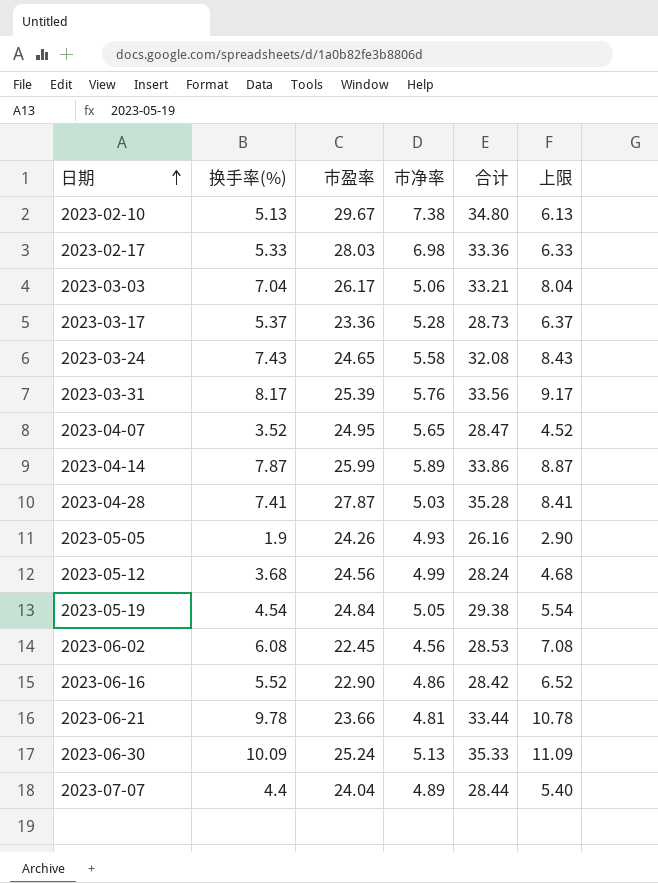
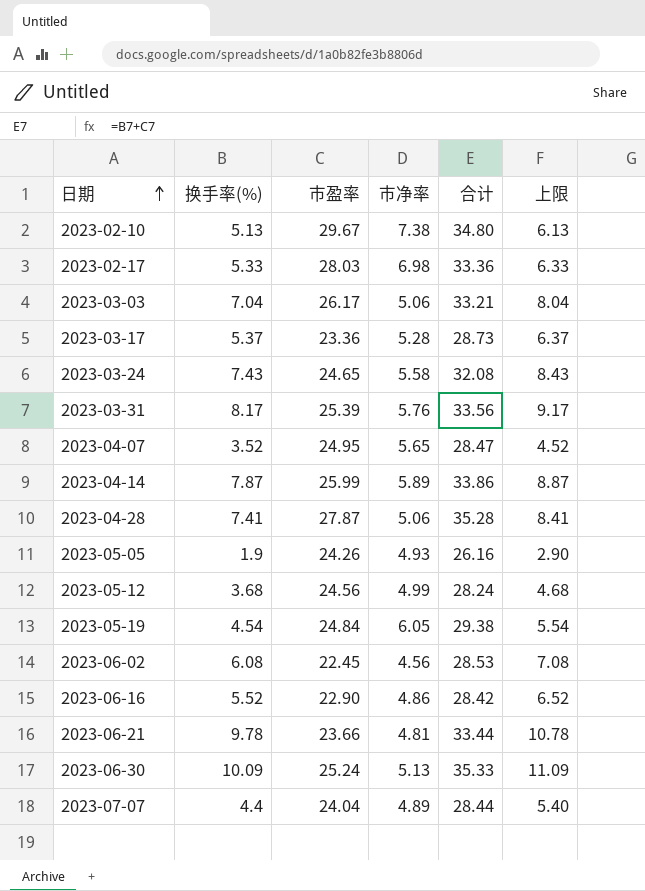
2023-04-28 | 市净率: 5.03 -> 5.06
2023-05-19 | 市净率: 5.05 -> 6.05

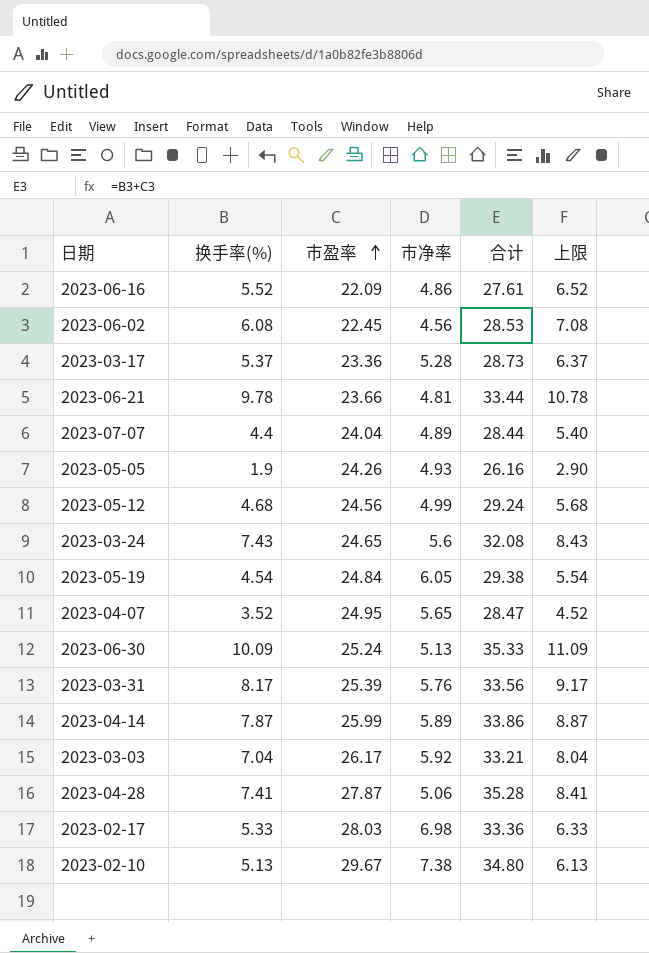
row order: 日期 ascending -> 市盈率 ascending
2023-06-16 | 市盈率: 22.90 -> 22.09
2023-06-16 | 合计: 28.42 -> 27.61
2023-05-12 | 换手率(%): 3.68 -> 4.68
2023-05-12 | 合计: 28.24 -> 29.24
2023-05-12 | 上限: 4.68 -> 5.68
2023-03-24 | 市净率: 5.58 -> 5.6
2023-03-03 | 市净率: 5.06 -> 5.92

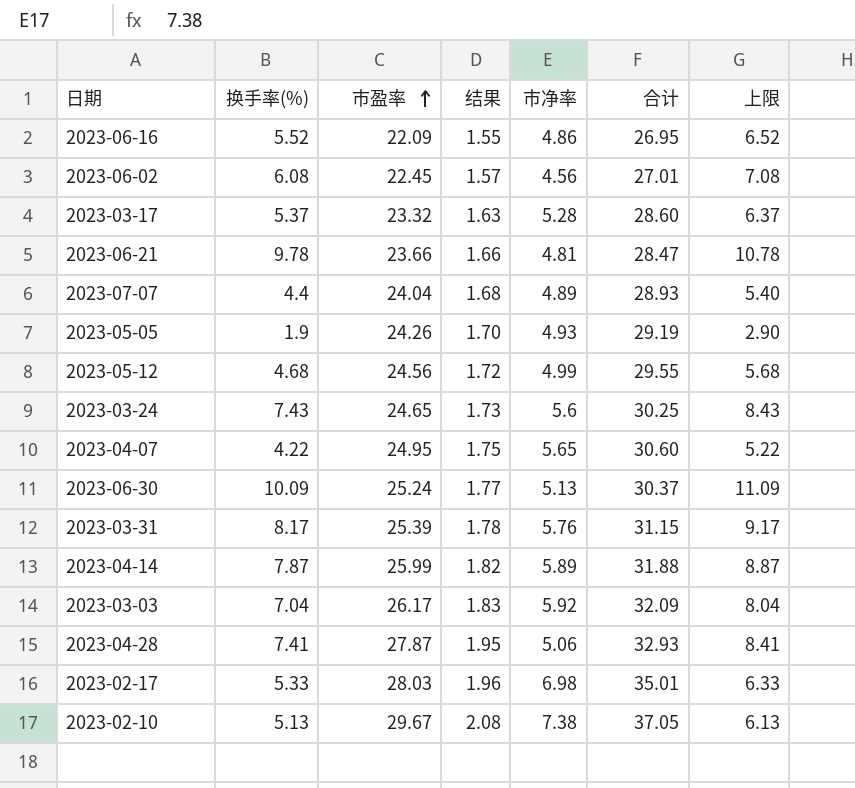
column 结果 | formula: none -> [市盈率] * 0.07
column 合计 | formula: [换手率(%)] + [市盈率] -> [市盈率] + [市净率]
row 2023-05-19: 4.54 | 24.84 | 6.05 | 29.38 | 5.54 -> none
2023-03-17 | 市盈率: 23.36 -> 23.32
2023-04-07 | 换手率(%): 3.52 -> 4.22
2023-04-07 | 上限: 4.52 -> 5.22

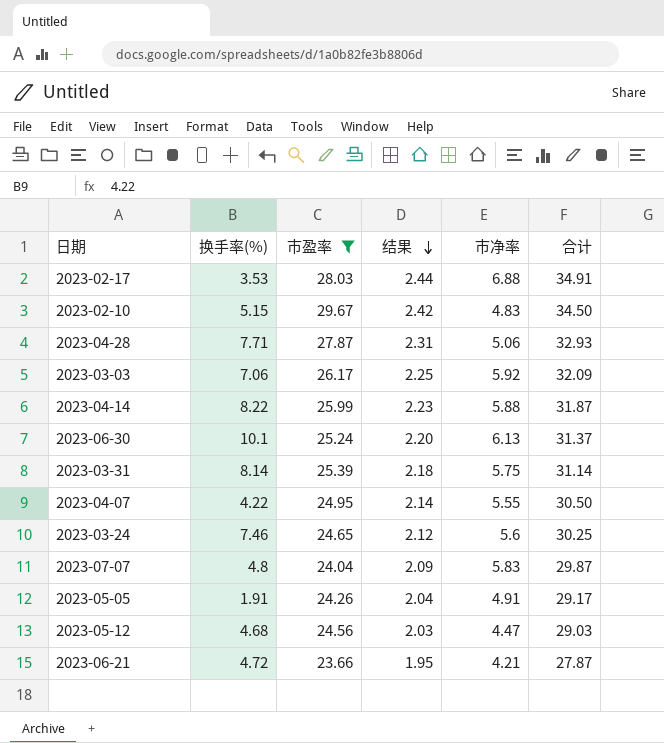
filter: none -> 市盈率 >= 23.66
row order: 市盈率 ascending -> 结果 descending
column 上限 | formula: [换手率(%)] + 1 -> none
column 结果 | formula: [市盈率] * 0.07 -> [合计] * 0.07
2023-02-17 | 换手率(%): 5.33 -> 3.53
2023-02-17 | 市净率: 6.98 -> 6.88
2023-02-17 | 合计: 35.01 -> 34.91
2023-02-10 | 换手率(%): 5.13 -> 5.15
2023-02-10 | 市净率: 7.38 -> 4.83
2023-02-10 | 合计: 37.05 -> 34.50
2023-04-28 | 换手率(%): 7.41 -> 7.71
2023-03-03 | 换手率(%): 7.04 -> 7.06
2023-04-14 | 换手率(%): 7.87 -> 8.22
2023-04-14 | 市净率: 5.89 -> 5.88
2023-04-14 | 合计: 31.88 -> 31.87
2023-06-30 | 换手率(%): 10.09 -> 10.1
2023-06-30 | 市净率: 5.13 -> 6.13
2023-06-30 | 合计: 30.37 -> 31.37
2023-03-31 | 换手率(%): 8.17 -> 8.14
2023-03-31 | 市净率: 5.76 -> 5.75
2023-03-31 | 合计: 31.15 -> 31.14
2023-04-07 | 市净率: 5.65 -> 5.55
2023-04-07 | 合计: 30.60 -> 30.50
2023-03-24 | 换手率(%): 7.43 -> 7.46
2023-07-07 | 换手率(%): 4.4 -> 4.8
2023-07-07 | 市净率: 4.89 -> 5.83
2023-07-07 | 合计: 28.93 -> 29.87
2023-05-05 | 换手率(%): 1.9 -> 1.91
2023-05-05 | 市净率: 4.93 -> 4.91
2023-05-05 | 合计: 29.19 -> 29.17
2023-05-12 | 市净率: 4.99 -> 4.47
2023-05-12 | 合计: 29.55 -> 29.03
2023-06-21 | 换手率(%): 9.78 -> 4.72
2023-06-21 | 市净率: 4.81 -> 4.21
2023-06-21 | 合计: 28.47 -> 27.87

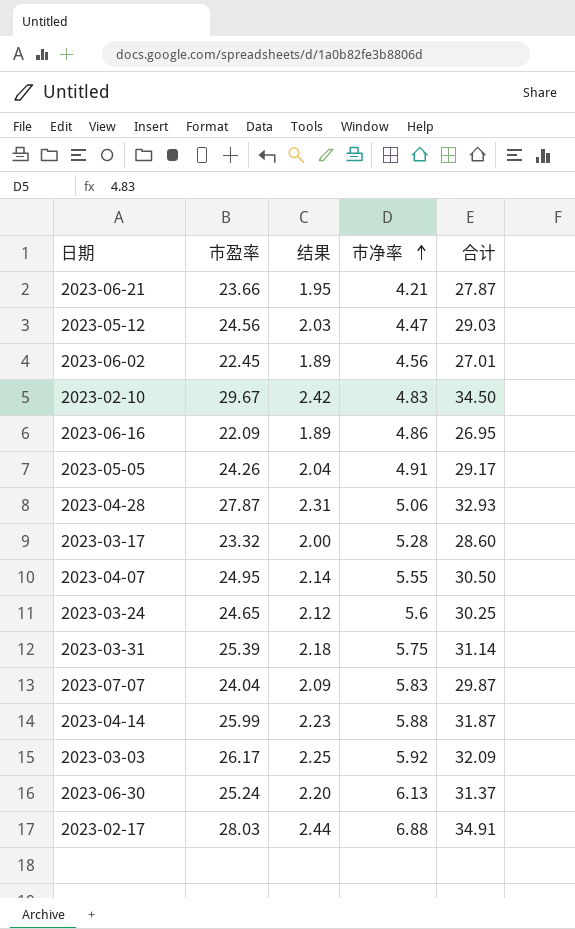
filter: 市盈率 >= 23.66 -> none
row order: 结果 descending -> 市净率 ascending
column 换手率(%) | position: 2 -> none

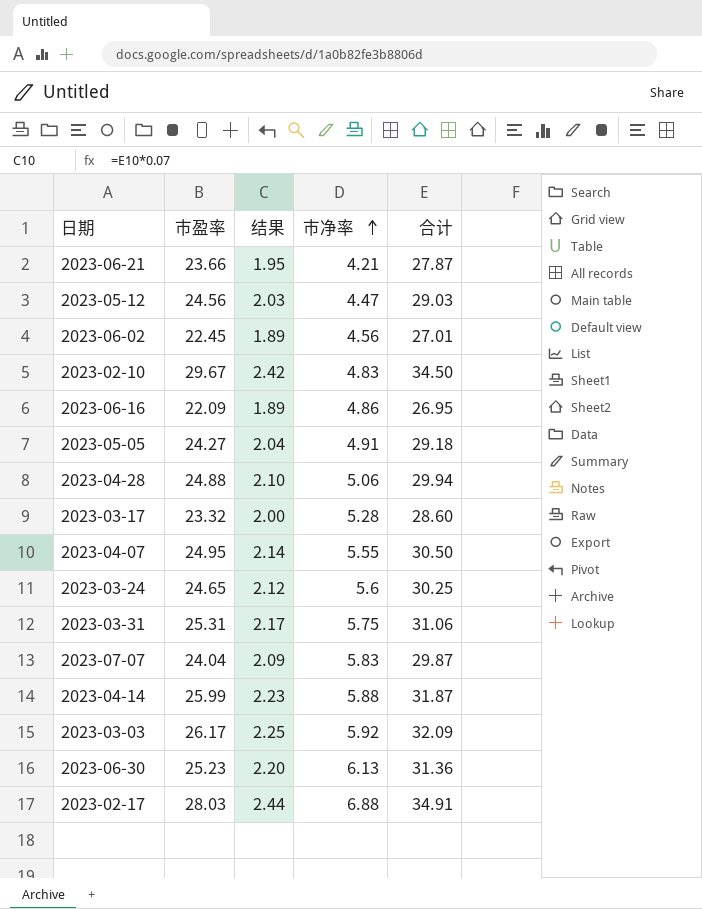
2023-05-05 | 市盈率: 24.26 -> 24.27
2023-05-05 | 合计: 29.17 -> 29.18
2023-04-28 | 市盈率: 27.87 -> 24.88
2023-04-28 | 结果: 2.31 -> 2.10
2023-04-28 | 合计: 32.93 -> 29.94
2023-03-31 | 市盈率: 25.39 -> 25.31
2023-03-31 | 结果: 2.18 -> 2.17
2023-03-31 | 合计: 31.14 -> 31.06
2023-06-30 | 市盈率: 25.24 -> 25.23
2023-06-30 | 合计: 31.37 -> 31.36

